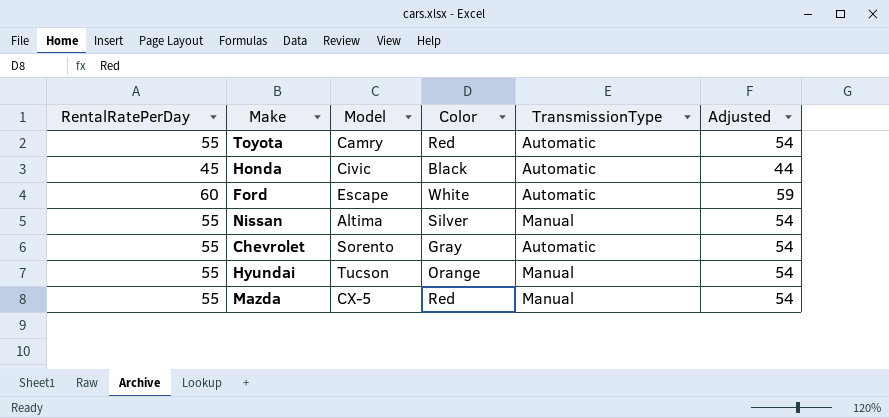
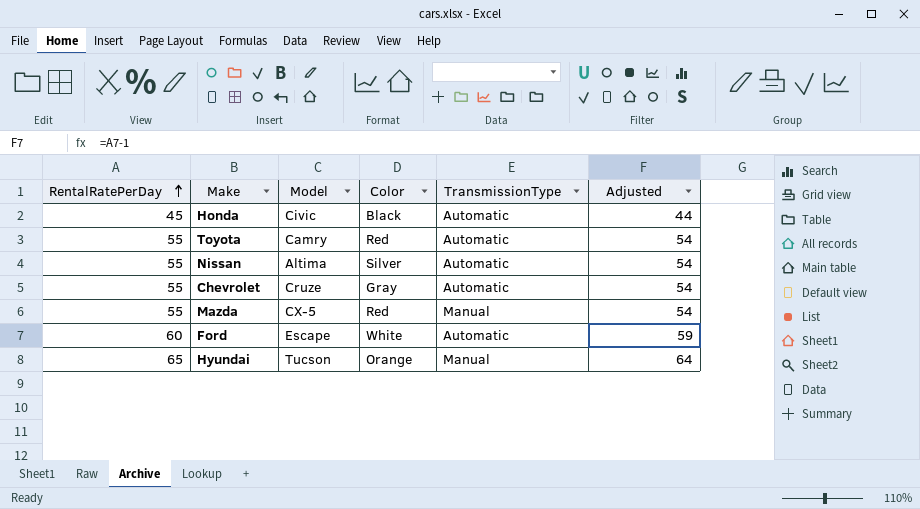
row order: none -> RentalRatePerDay ascending
Nissan | TransmissionType: Manual -> Automatic
Chevrolet | Model: Sorento -> Cruze
Hyundai | RentalRatePerDay: 55 -> 65
Hyundai | Adjusted: 54 -> 64

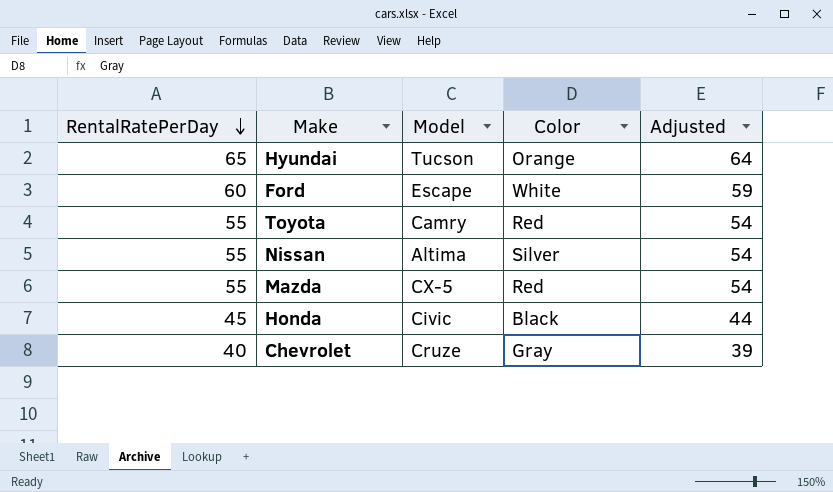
row order: RentalRatePerDay ascending -> RentalRatePerDay descending
column TransmissionType | position: 5 -> none
Chevrolet | RentalRatePerDay: 55 -> 40
Chevrolet | Adjusted: 54 -> 39

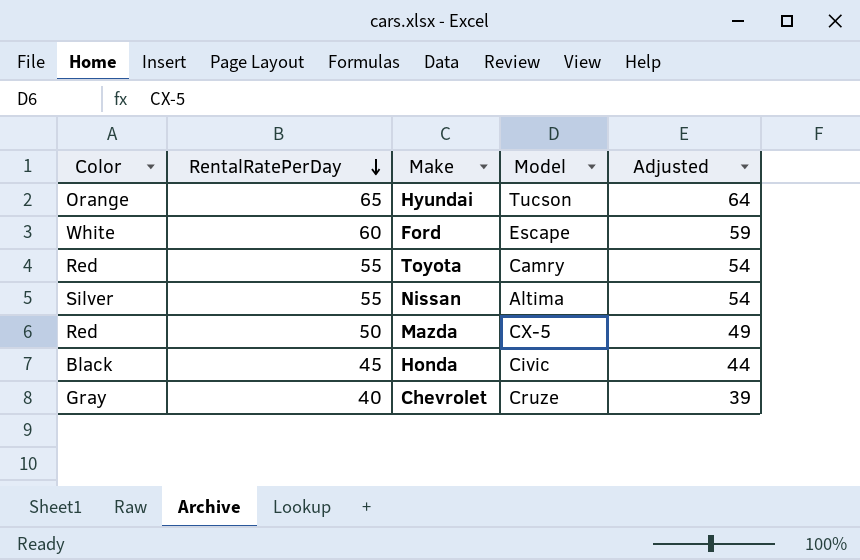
column Color | position: 4 -> 1
Mazda | RentalRatePerDay: 55 -> 50
Mazda | Adjusted: 54 -> 49

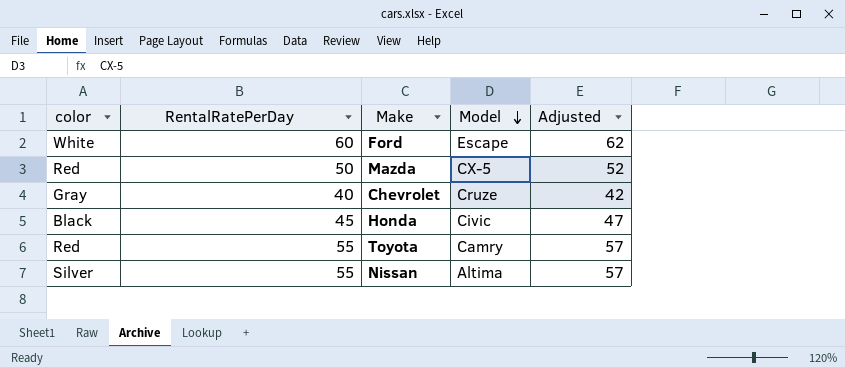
row order: RentalRatePerDay descending -> Model descending
column name: Color -> color
column Adjusted | formula: [RentalRatePerDay] - 1 -> [RentalRatePerDay] + 2
row Hyundai: Orange | 65 | Tucson | 64 -> none

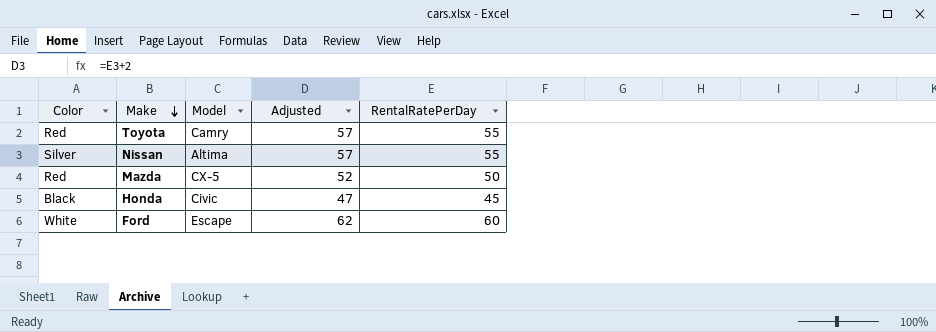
row order: Model descending -> Make descending
column name: color -> Color
column RentalRatePerDay | position: 2 -> 5
row Chevrolet: Gray | 40 | Cruze | 42 -> none

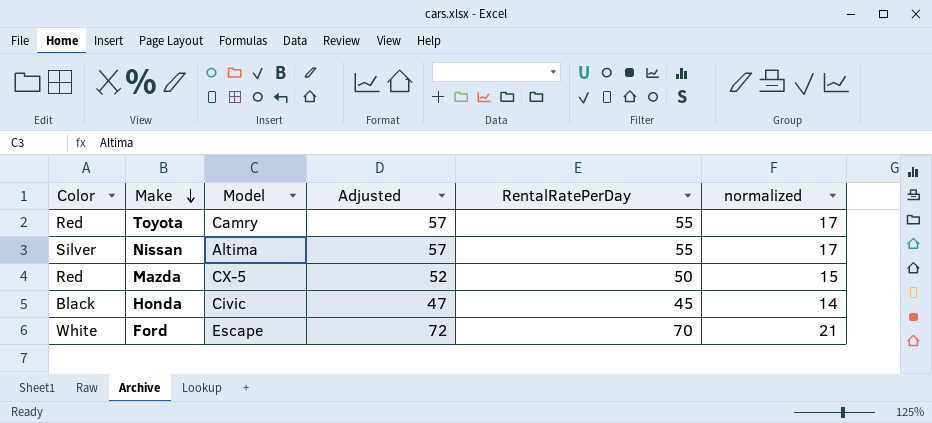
column normalized | formula: none -> [RentalRatePerDay] * 0.3
Ford | Adjusted: 62 -> 72
Ford | RentalRatePerDay: 60 -> 70

